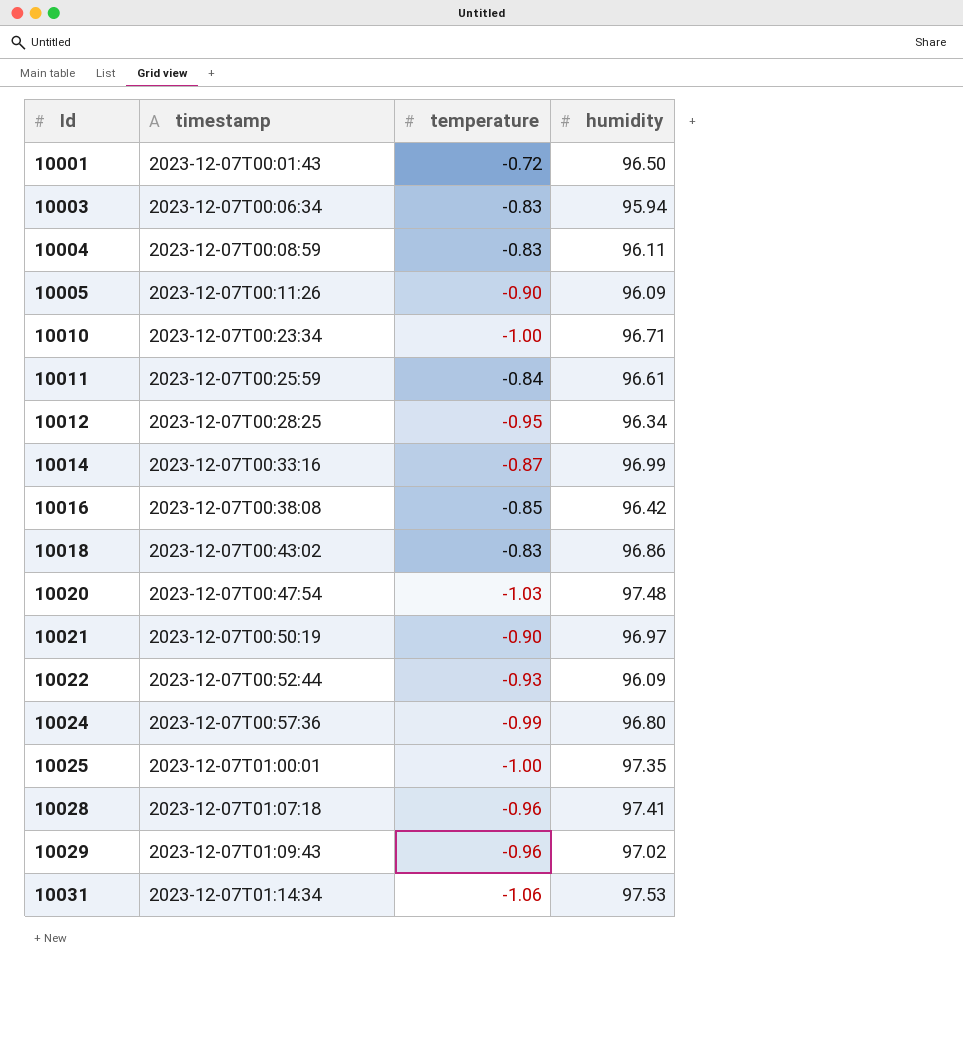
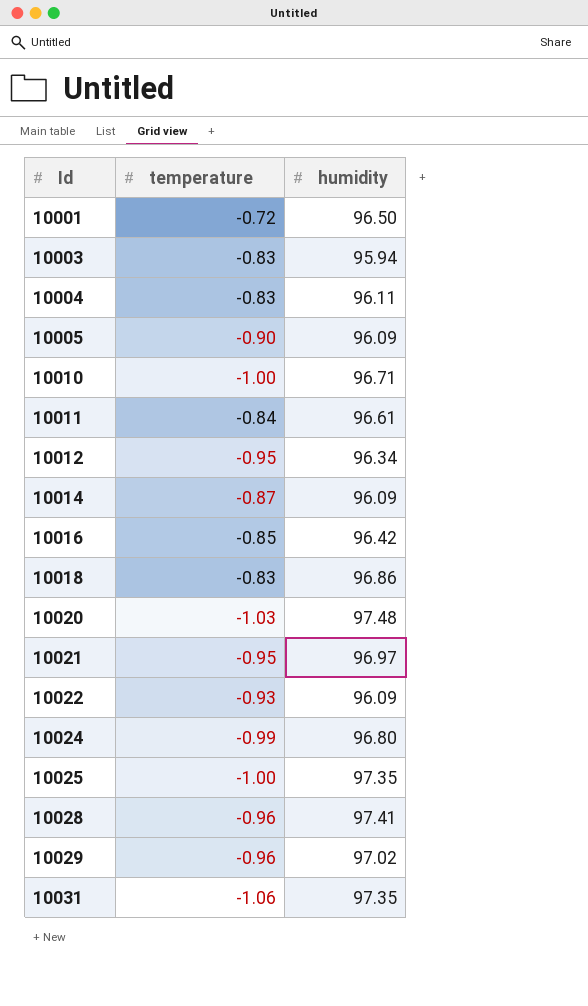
column timestamp | position: 2 -> none
10014 | humidity: 96.99 -> 96.09
10021 | temperature: -0.90 -> -0.95
10031 | humidity: 97.53 -> 97.35

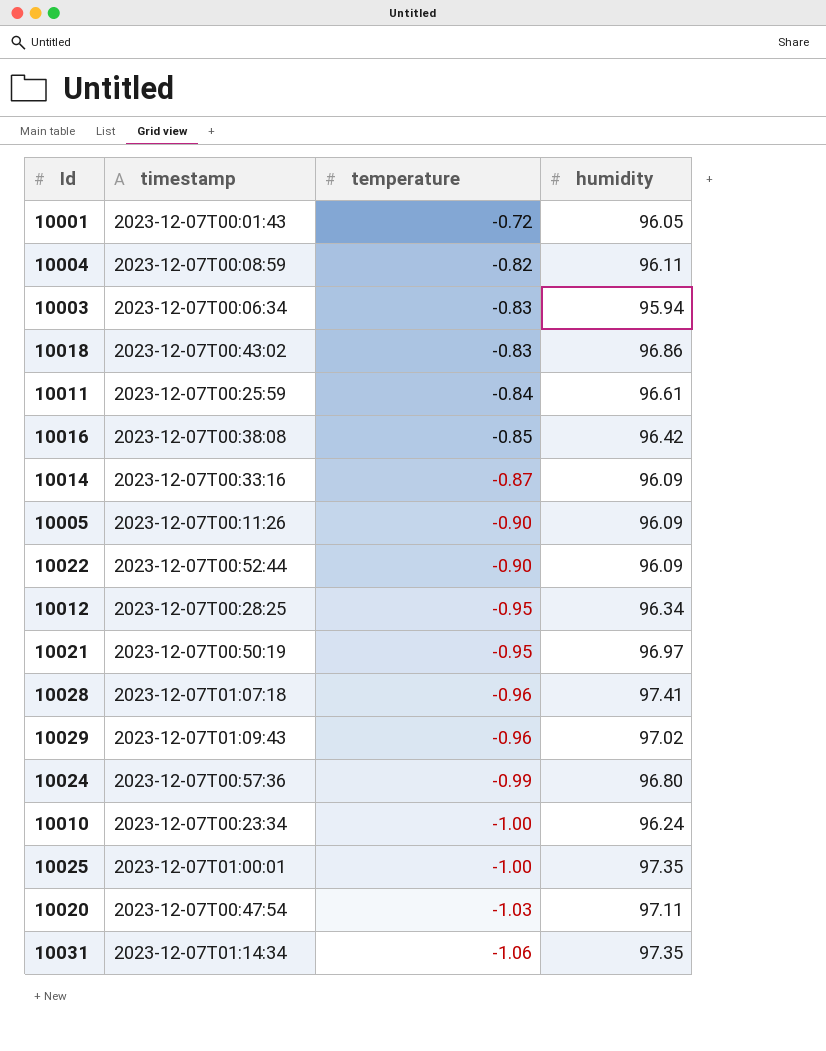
row order: Id ascending -> temperature descending
column timestamp | position: none -> 2
10001 | humidity: 96.50 -> 96.05
10004 | temperature: -0.83 -> -0.82
10022 | temperature: -0.93 -> -0.90
10010 | humidity: 96.71 -> 96.24
10020 | humidity: 97.48 -> 97.11

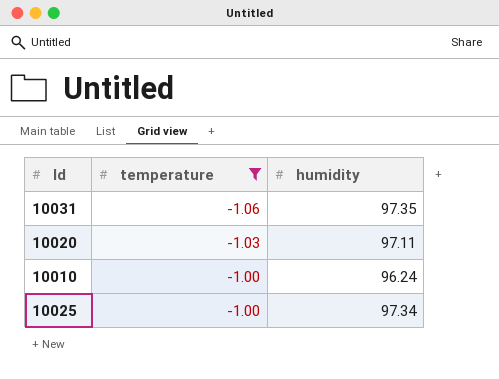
filter: none -> temperature <= -1.00
row order: temperature descending -> temperature ascending
column timestamp | position: 2 -> none
10025 | humidity: 97.35 -> 97.34

